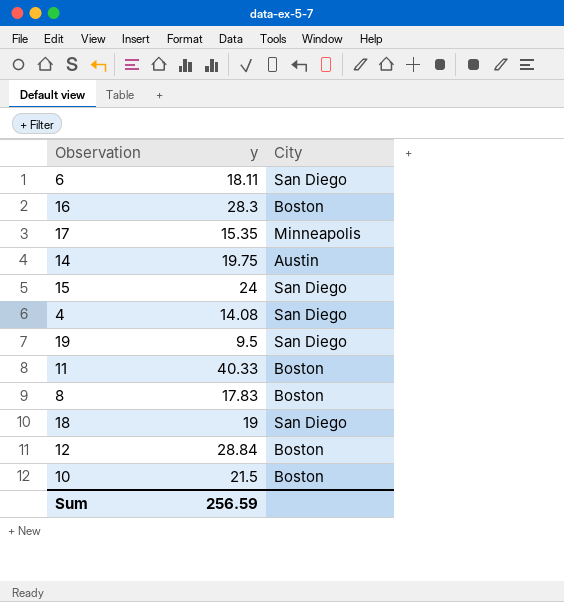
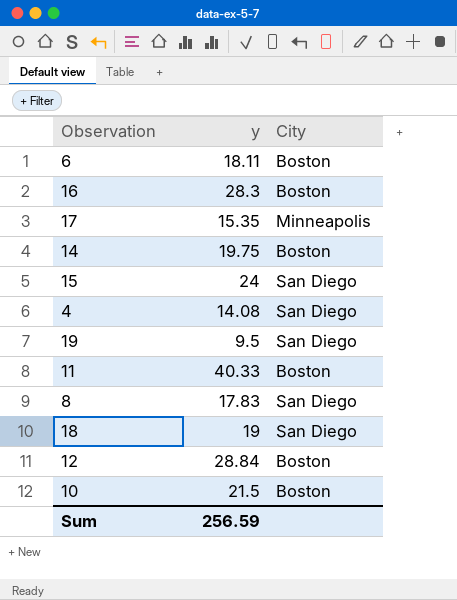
6 | City: San Diego -> Boston
14 | City: Austin -> Boston
8 | City: Boston -> San Diego

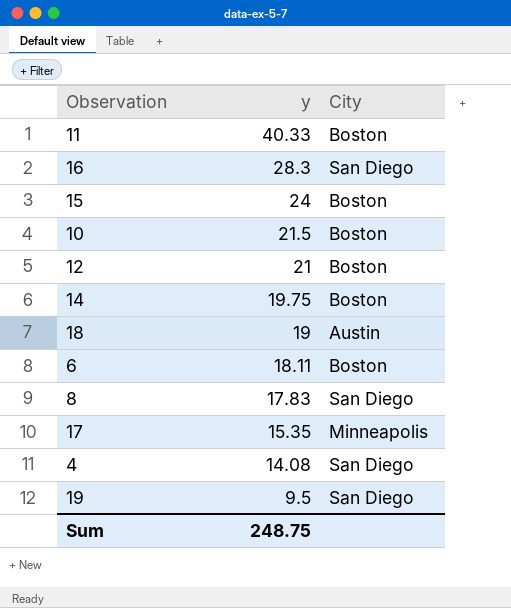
row order: none -> y descending
16 | City: Boston -> San Diego
15 | City: San Diego -> Boston
12 | y: 28.84 -> 21
18 | City: San Diego -> Austin
Sum | y: 256.59 -> 248.75

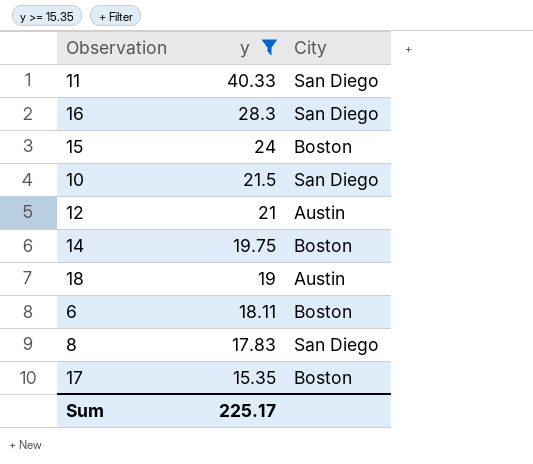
filter: none -> y >= 15.35
11 | City: Boston -> San Diego
10 | City: Boston -> San Diego
12 | City: Boston -> Austin
17 | City: Minneapolis -> Boston
Sum | y: 248.75 -> 225.17

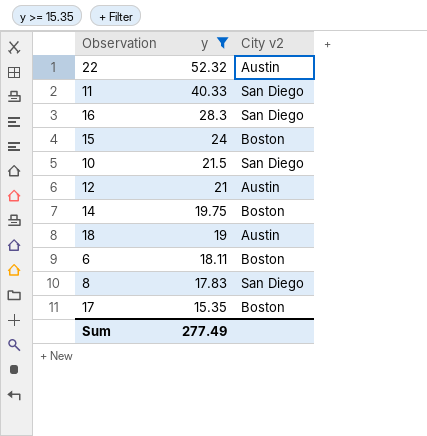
column name: City -> City v2
row 22: none -> 52.32 | Austin
Sum | y: 225.17 -> 277.49

